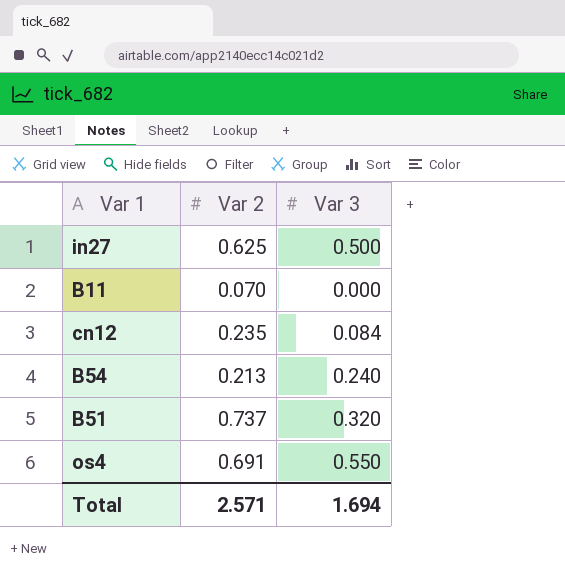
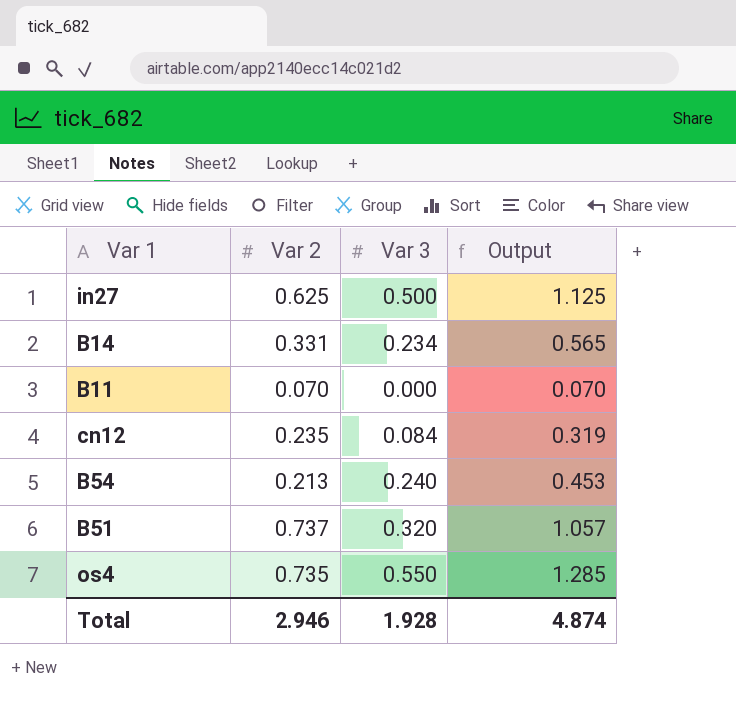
column Output | formula: none -> [Var 2] + [Var 3]
row B14: none -> 0.331 | 0.234 | 0.565
os4 | Var 2: 0.691 -> 0.735
Total | Var 2: 2.571 -> 2.946
Total | Var 3: 1.694 -> 1.928

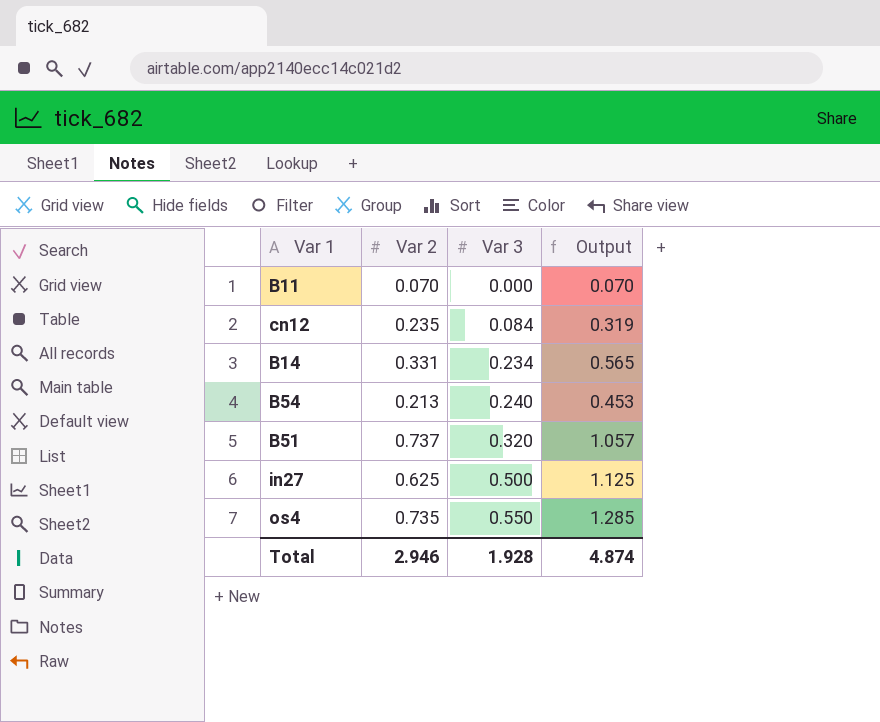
row order: none -> Var 3 ascending

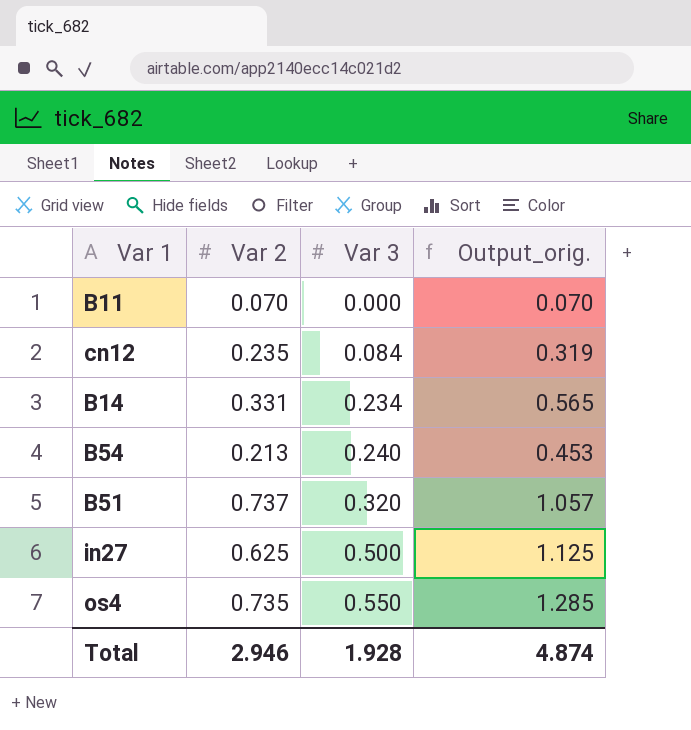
column name: Output -> Output_orig.

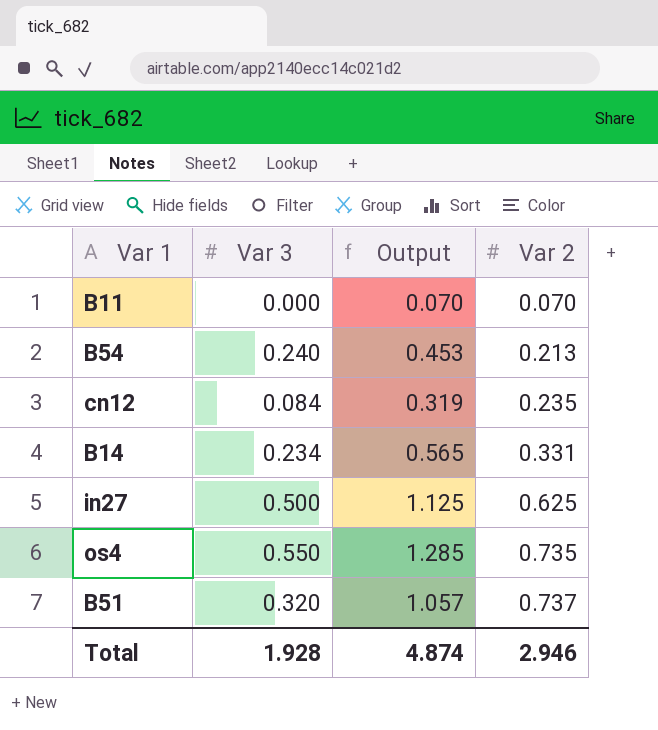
row order: Var 3 ascending -> Var 2 ascending
column name: Output_orig. -> Output
column Var 2 | position: 2 -> 4

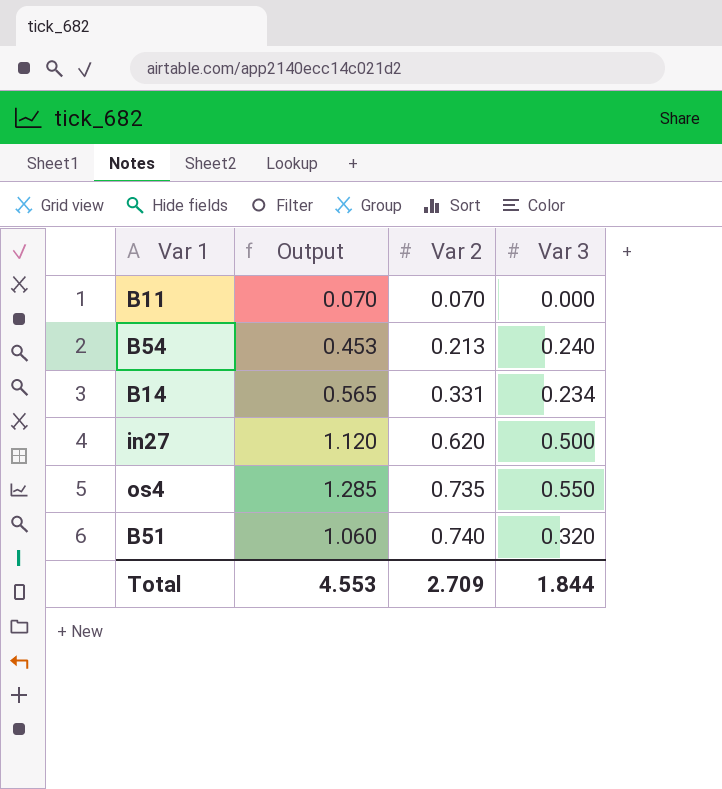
column Var 3 | position: 2 -> 4
row cn12: 0.084 | 0.319 | 0.235 -> none
in27 | Output: 1.125 -> 1.120
in27 | Var 2: 0.625 -> 0.620
B51 | Output: 1.057 -> 1.060
B51 | Var 2: 0.737 -> 0.740
Total | Output: 4.874 -> 4.553
Total | Var 2: 2.946 -> 2.709
Total | Var 3: 1.928 -> 1.844

